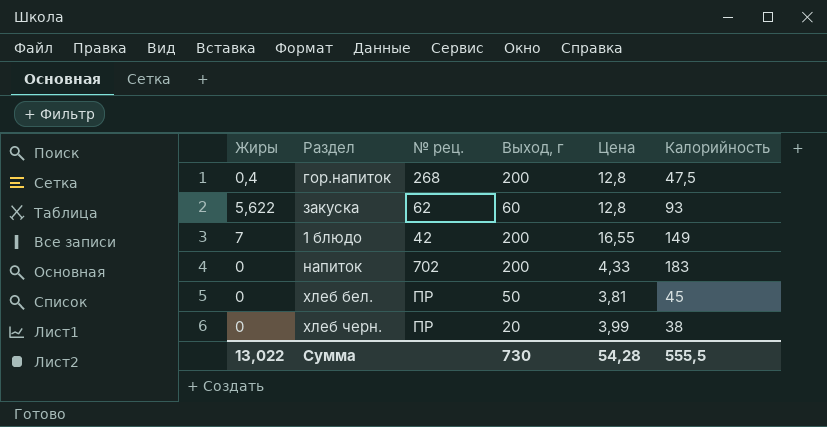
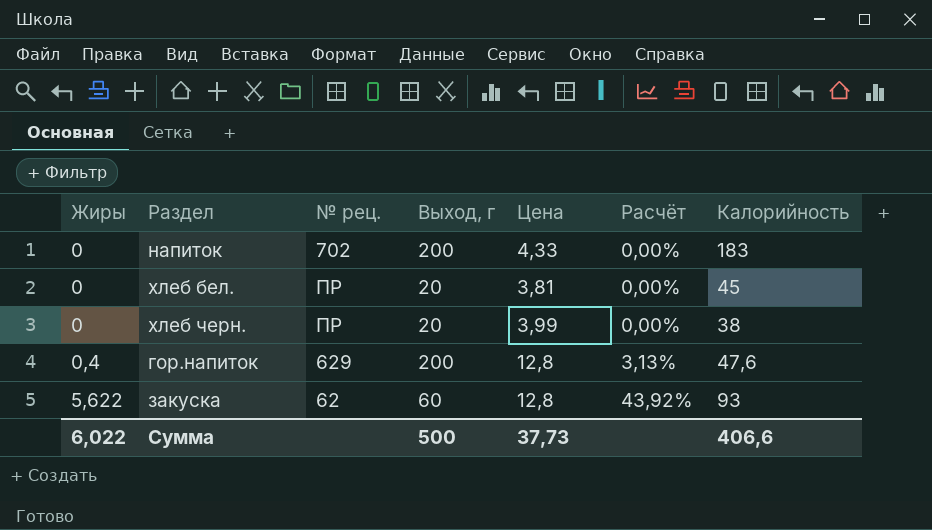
row order: none -> Жиры ascending
column Расчёт | formula: none -> [Жиры] / [Цена]
row 1 блюдо: 7 | 42 | 200 | 16,55 | 149 -> none
хлеб бел. | Выход, г: 50 -> 20
гор.напиток | № рец.: 268 -> 629
гор.напиток | Калорийность: 47,5 -> 47,6
Сумма | Жиры: 13,022 -> 6,022
Сумма | Выход, г: 730 -> 500
Сумма | Цена: 54,28 -> 37,73
Сумма | Калорийность: 555,5 -> 406,6

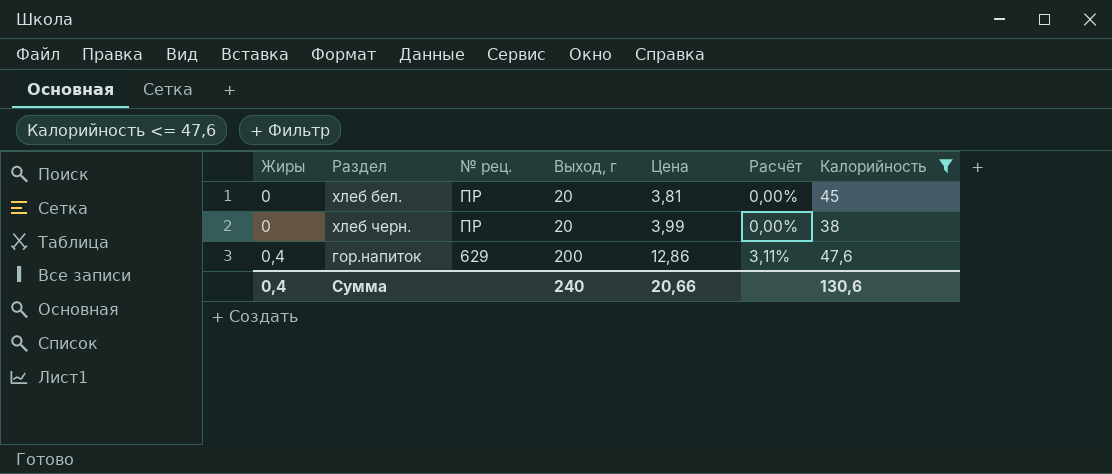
filter: none -> Калорийность <= 47,6
гор.напиток | Цена: 12,8 -> 12,86
гор.напиток | Расчёт: 3,13% -> 3,11%
Сумма | Жиры: 6,022 -> 0,4
Сумма | Выход, г: 500 -> 240
Сумма | Цена: 37,73 -> 20,66
Сумма | Калорийность: 406,6 -> 130,6

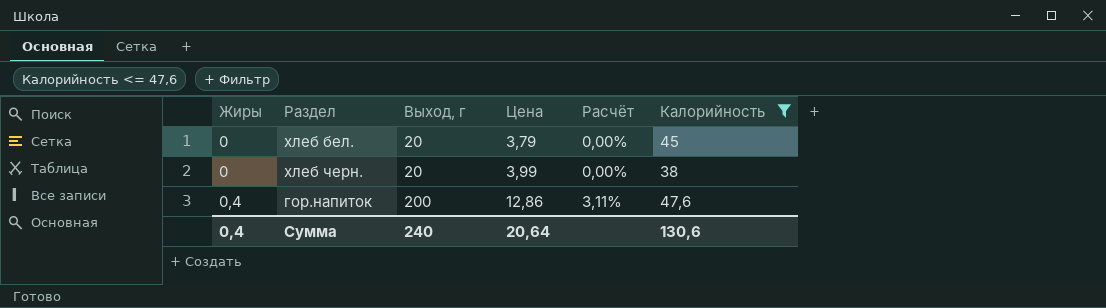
column № рец. | position: 3 -> none
хлеб бел. | Цена: 3,81 -> 3,79
Сумма | Цена: 20,66 -> 20,64

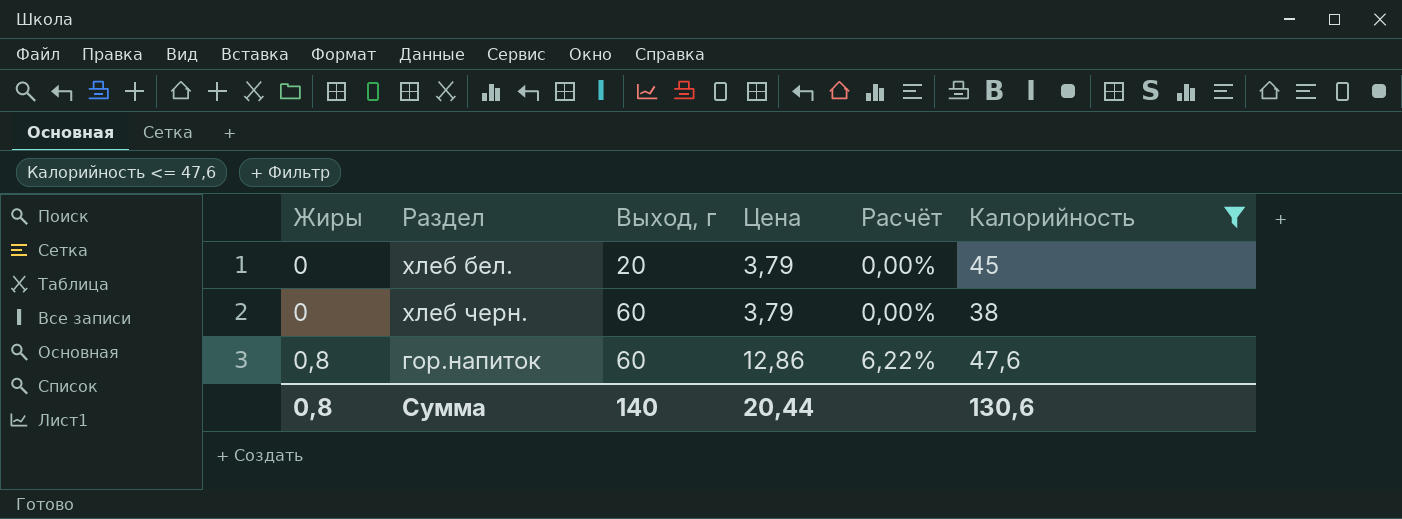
хлеб черн. | Выход, г: 20 -> 60
хлеб черн. | Цена: 3,99 -> 3,79
гор.напиток | Жиры: 0,4 -> 0,8
гор.напиток | Выход, г: 200 -> 60
гор.напиток | Расчёт: 3,11% -> 6,22%
Сумма | Жиры: 0,4 -> 0,8
Сумма | Выход, г: 240 -> 140
Сумма | Цена: 20,64 -> 20,44

